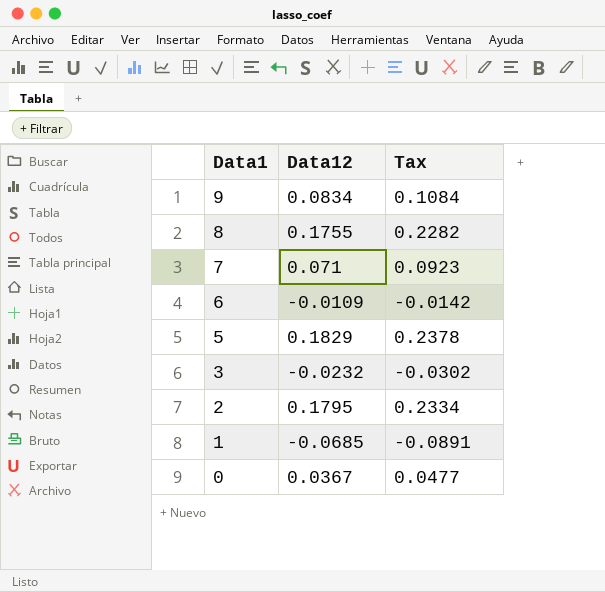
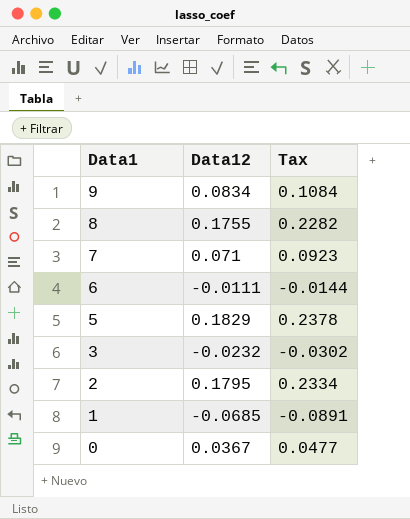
6 | Data12: -0.0109 -> -0.0111
6 | Tax: -0.0142 -> -0.0144

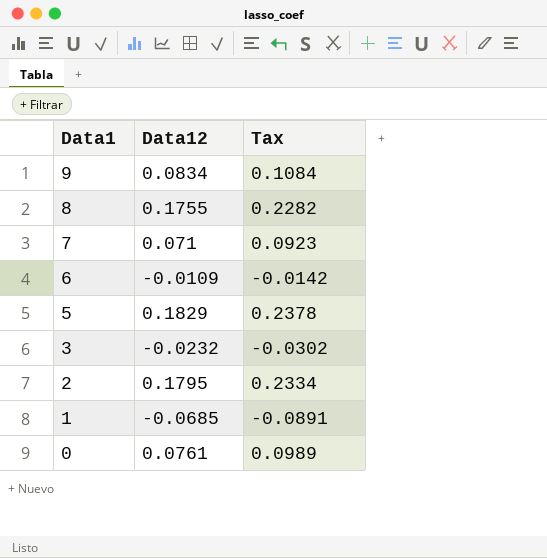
6 | Data12: -0.0111 -> -0.0109
6 | Tax: -0.0144 -> -0.0142
0 | Data12: 0.0367 -> 0.0761
0 | Tax: 0.0477 -> 0.0989

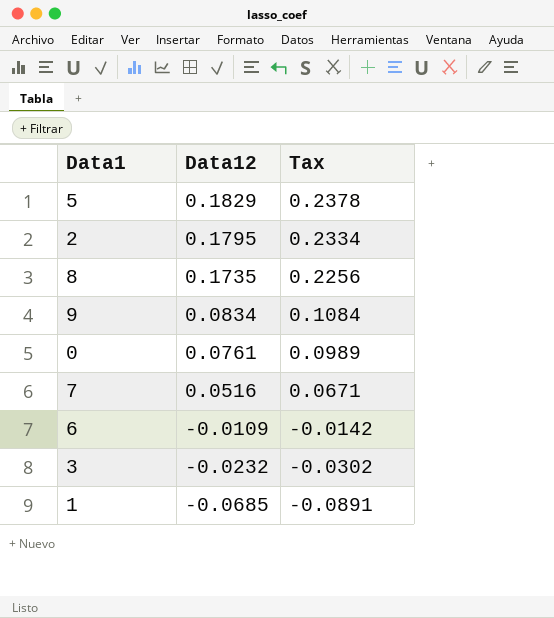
row order: Data1 descending -> Data12 descending
8 | Data12: 0.1755 -> 0.1735
8 | Tax: 0.2282 -> 0.2256
7 | Data12: 0.071 -> 0.0516
7 | Tax: 0.0923 -> 0.0671

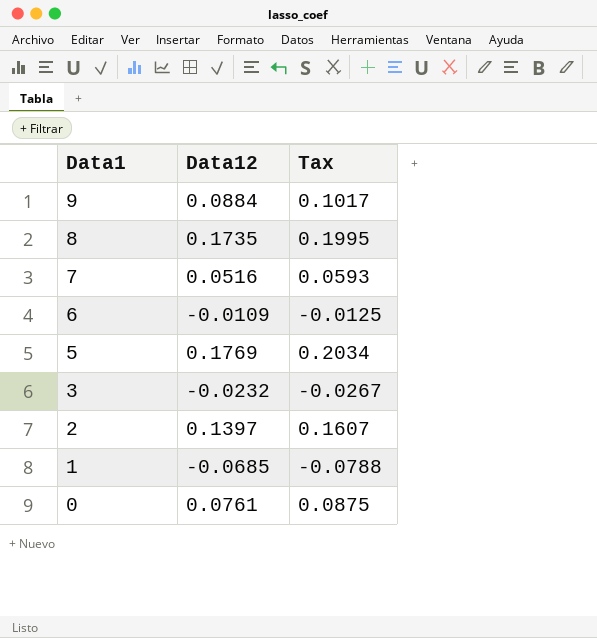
row order: Data12 descending -> Data1 descending
column Tax | formula: [Data12] * 1.3 -> [Data12] * 1.15
9 | Data12: 0.0834 -> 0.0884
5 | Data12: 0.1829 -> 0.1769
2 | Data12: 0.1795 -> 0.1397

